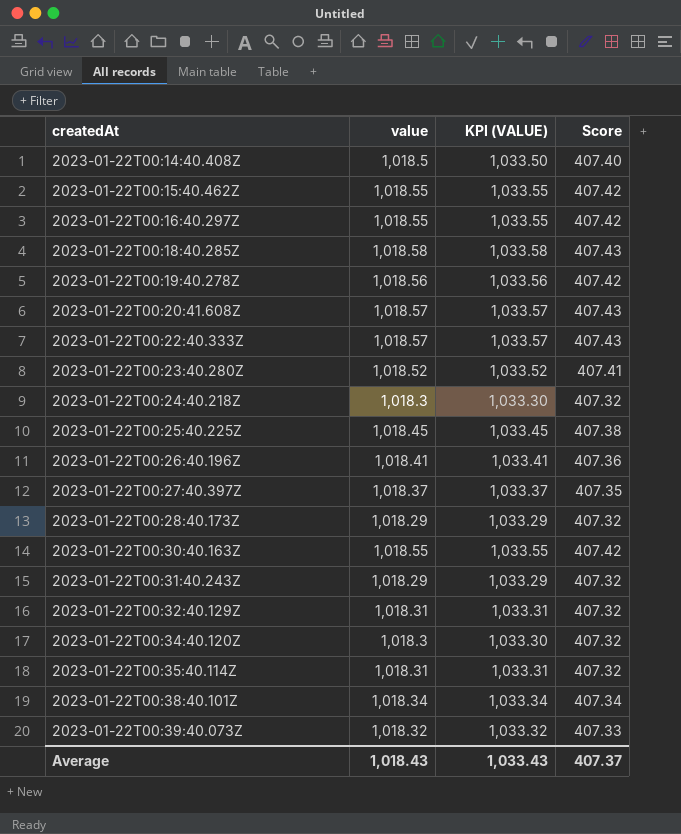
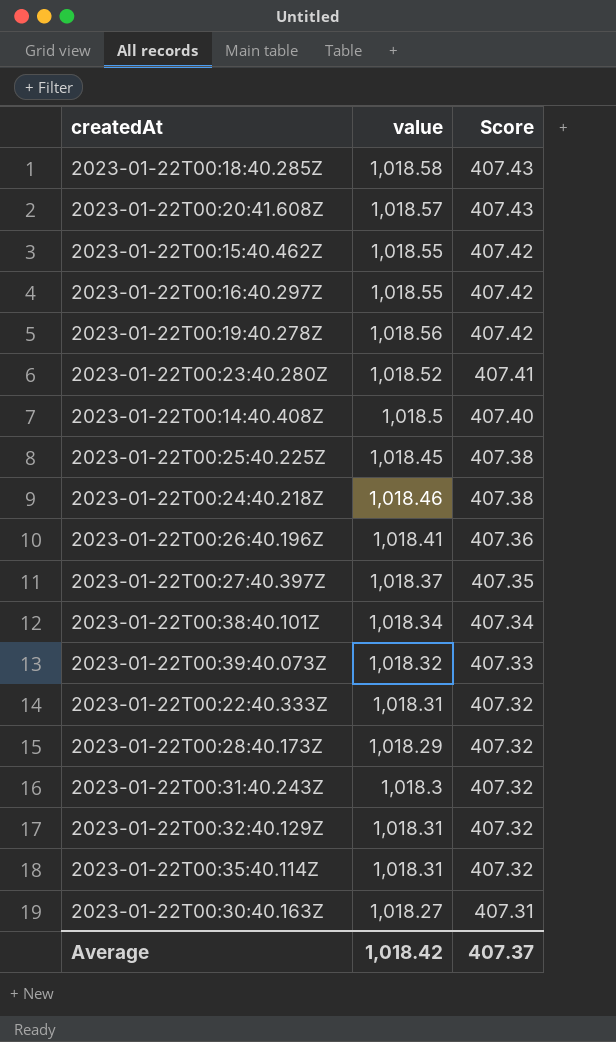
row order: createdAt ascending -> Score descending
column KPI (VALUE) | formula: [value] + 15 -> none
row 2023-01-22T00:34:40.120Z: 1,018.3 | 1,033.30 | 407.32 -> none
2023-01-22T00:24:40.218Z | value: 1,018.3 -> 1,018.46
2023-01-22T00:24:40.218Z | Score: 407.32 -> 407.38
2023-01-22T00:22:40.333Z | value: 1,018.57 -> 1,018.31
2023-01-22T00:22:40.333Z | Score: 407.43 -> 407.32
2023-01-22T00:31:40.243Z | value: 1,018.29 -> 1,018.3
2023-01-22T00:30:40.163Z | value: 1,018.55 -> 1,018.27
2023-01-22T00:30:40.163Z | Score: 407.42 -> 407.31
Average | value: 1,018.43 -> 1,018.42

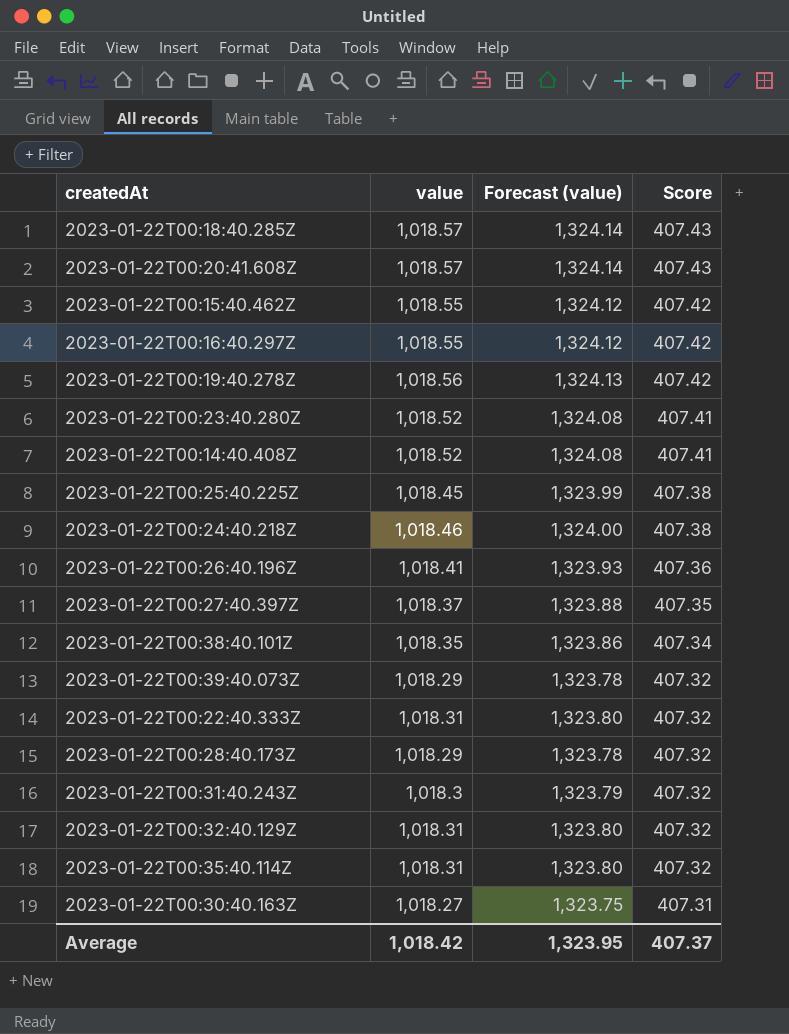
column Forecast (value) | formula: none -> [value] * 1.3
2023-01-22T00:18:40.285Z | value: 1,018.58 -> 1,018.57
2023-01-22T00:14:40.408Z | value: 1,018.5 -> 1,018.52
2023-01-22T00:14:40.408Z | Score: 407.40 -> 407.41
2023-01-22T00:38:40.101Z | value: 1,018.34 -> 1,018.35
2023-01-22T00:39:40.073Z | value: 1,018.32 -> 1,018.29
2023-01-22T00:39:40.073Z | Score: 407.33 -> 407.32

